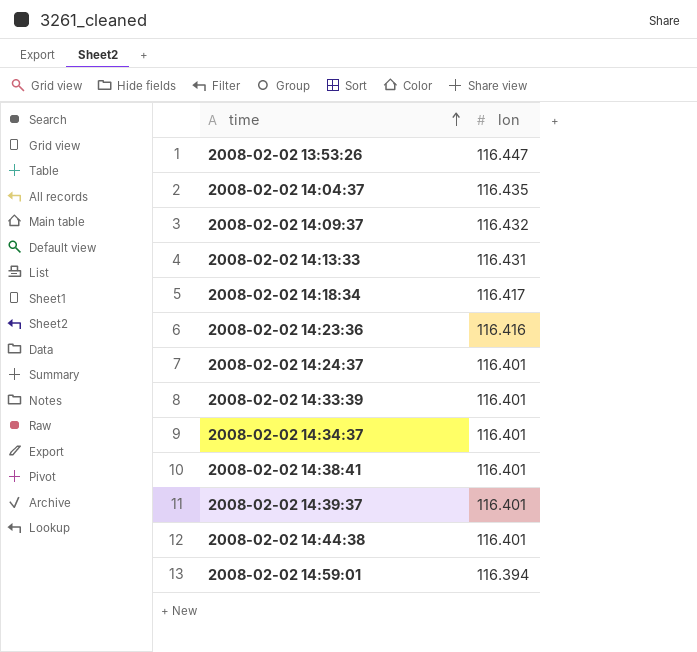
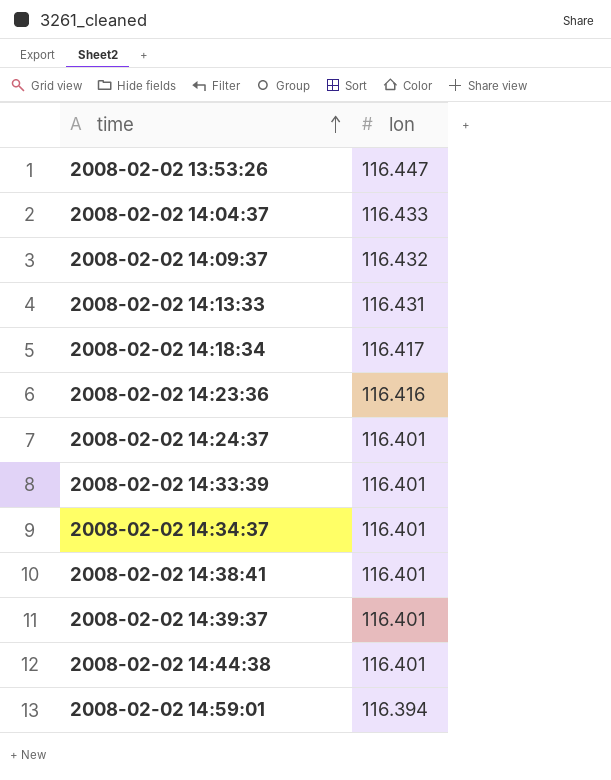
2008-02-02 14:04:37 | lon: 116.435 -> 116.433

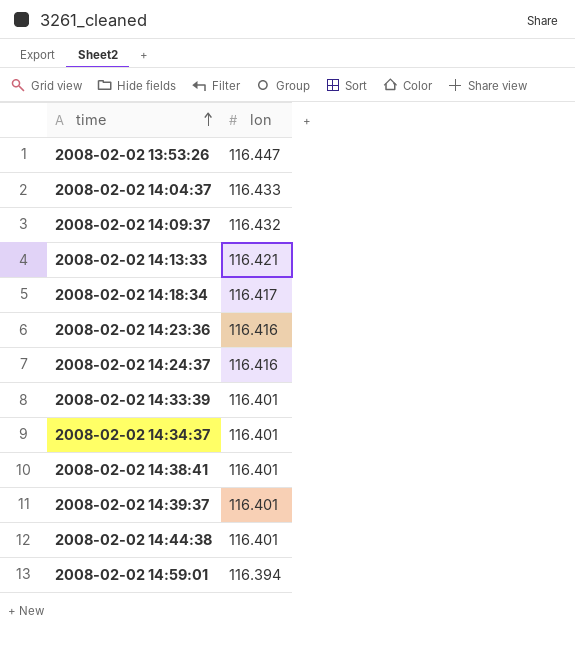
2008-02-02 14:13:33 | lon: 116.431 -> 116.421
2008-02-02 14:24:37 | lon: 116.401 -> 116.416

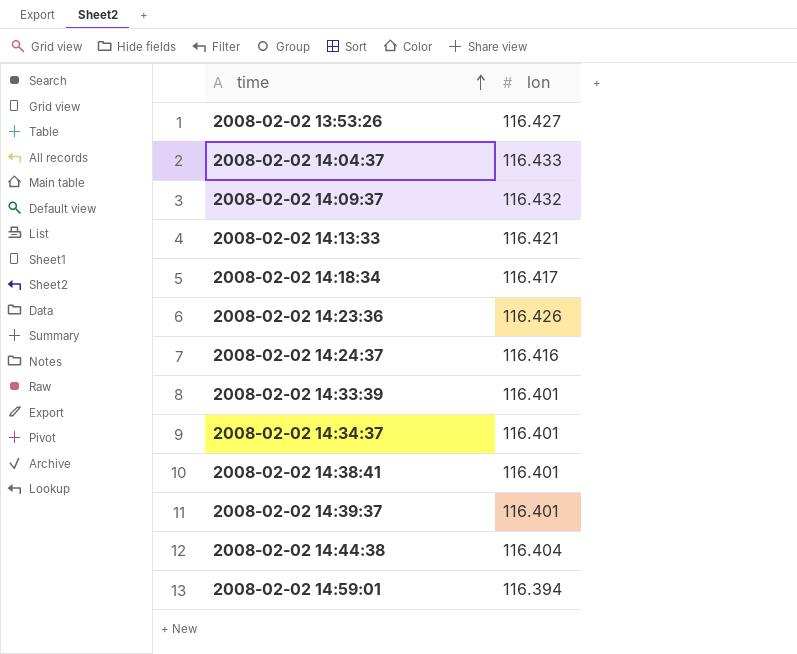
2008-02-02 13:53:26 | lon: 116.447 -> 116.427
2008-02-02 14:23:36 | lon: 116.416 -> 116.426
2008-02-02 14:44:38 | lon: 116.401 -> 116.404

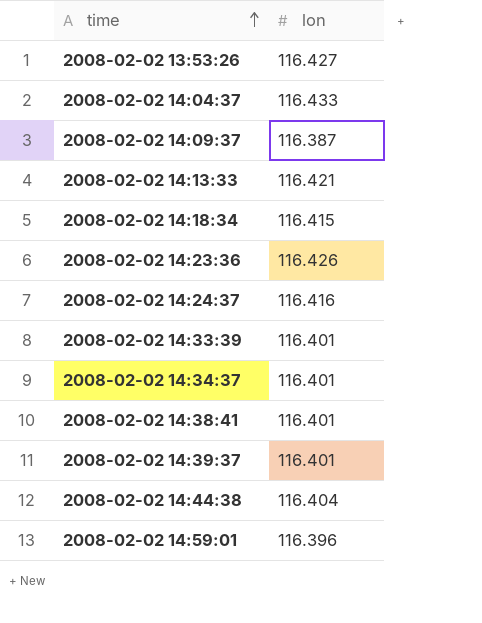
2008-02-02 14:09:37 | lon: 116.432 -> 116.387
2008-02-02 14:18:34 | lon: 116.417 -> 116.415
2008-02-02 14:59:01 | lon: 116.394 -> 116.396

